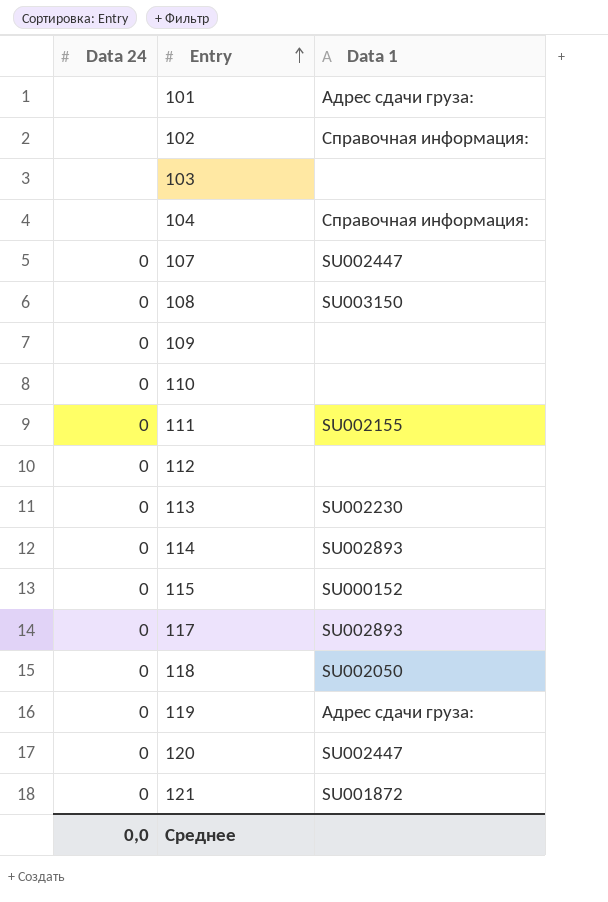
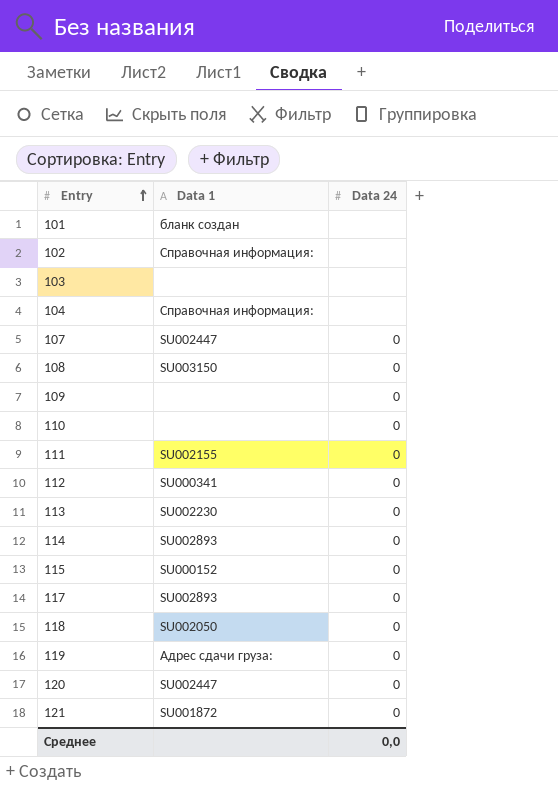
column Data 24 | position: 1 -> 3
101 | Data 1: Адрес сдачи груза: -> бланк создан
112 | Data 1: none -> SU000341

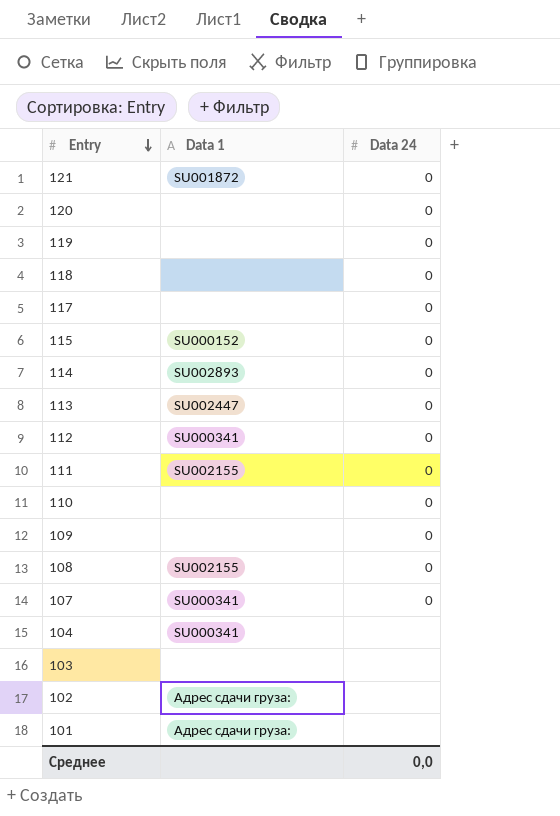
row order: Entry ascending -> Entry descending
120 | Data 1: SU002447 -> none
119 | Data 1: Адрес сдачи груза: -> none
118 | Data 1: SU002050 -> none
117 | Data 1: SU002893 -> none
113 | Data 1: SU002230 -> SU002447
108 | Data 1: SU003150 -> SU002155
107 | Data 1: SU002447 -> SU000341
104 | Data 1: Справочная информация: -> SU000341
102 | Data 1: Справочная информация: -> Адрес сдачи груза:
101 | Data 1: бланк создан -> Адрес сдачи груза:

